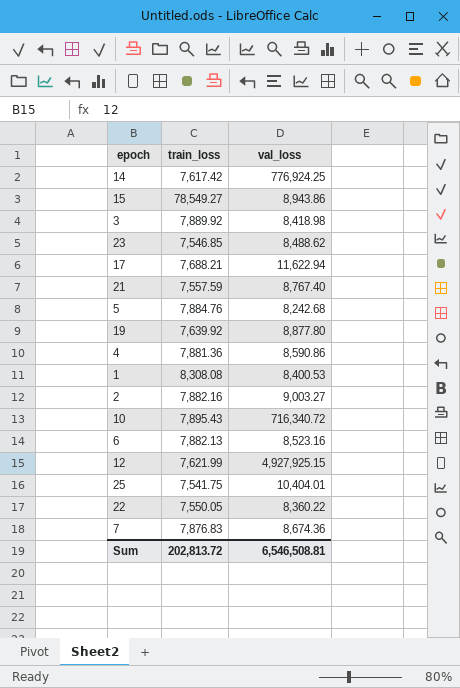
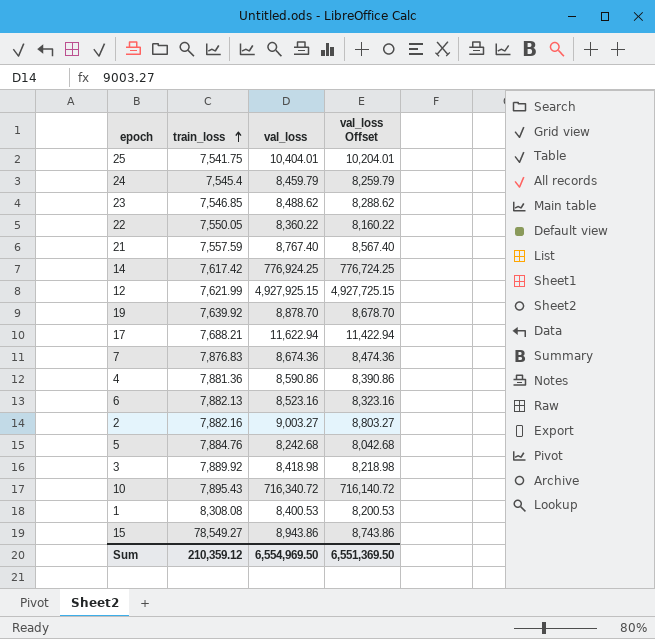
row order: none -> train_loss ascending
column val_loss Offset | formula: none -> [val_loss] - 200
row 24: none -> 7,545.4 | 8,459.79 | 8,259.79
19 | val_loss: 8,877.80 -> 8,878.70
Sum | train_loss: 202,813.72 -> 210,359.12
Sum | val_loss: 6,546,508.81 -> 6,554,969.50

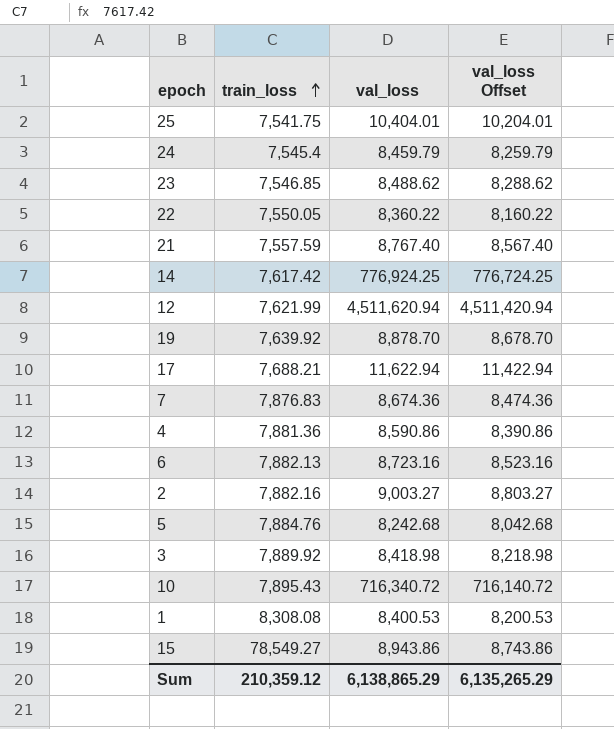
12 | val_loss: 4,927,925.15 -> 4,511,620.94
12 | val_loss Offset: 4,927,725.15 -> 4,511,420.94
6 | val_loss: 8,523.16 -> 8,723.16
6 | val_loss Offset: 8,323.16 -> 8,523.16
Sum | val_loss: 6,554,969.50 -> 6,138,865.29
Sum | val_loss Offset: 6,551,369.50 -> 6,135,265.29

